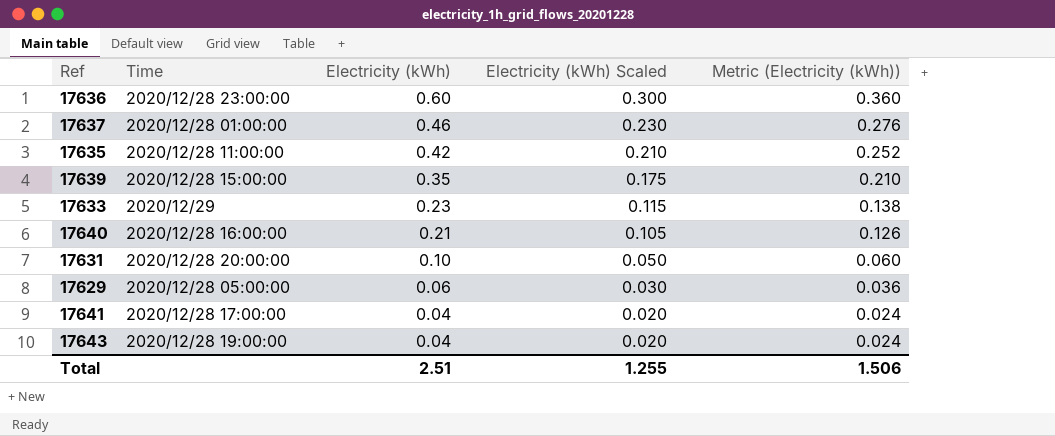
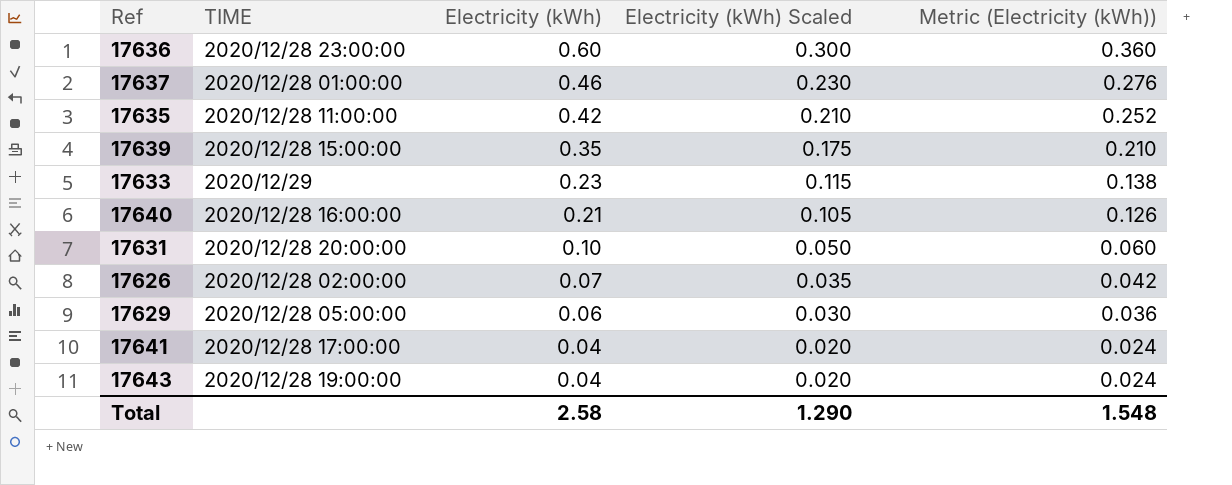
column name: Time -> TIME
row 17626: none -> 2020/12/28 02:00:00 | 0.07 | 0.035 | 0.042
Total | Electricity (kWh): 2.51 -> 2.58
Total | Electricity (kWh) Scaled: 1.255 -> 1.290
Total | Metric (Electricity (kWh)): 1.506 -> 1.548

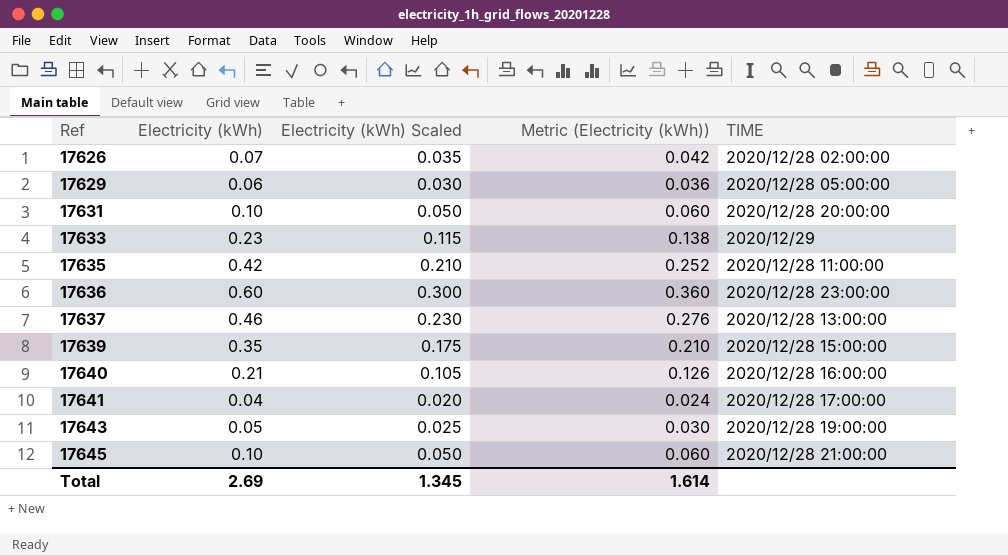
row order: Electricity (kWh) descending -> Ref ascending
column TIME | position: 2 -> 5
17637 | TIME: 2020/12/28 01:00:00 -> 2020/12/28 13:00:00
17643 | Electricity (kWh): 0.04 -> 0.05
17643 | Electricity (kWh) Scaled: 0.020 -> 0.025
17643 | Metric (Electricity (kWh)): 0.024 -> 0.030
row 17645: none -> 0.10 | 0.050 | 0.060 | 2020/12/28 21:00:00
Total | Electricity (kWh): 2.58 -> 2.69
Total | Electricity (kWh) Scaled: 1.290 -> 1.345
Total | Metric (Electricity (kWh)): 1.548 -> 1.614

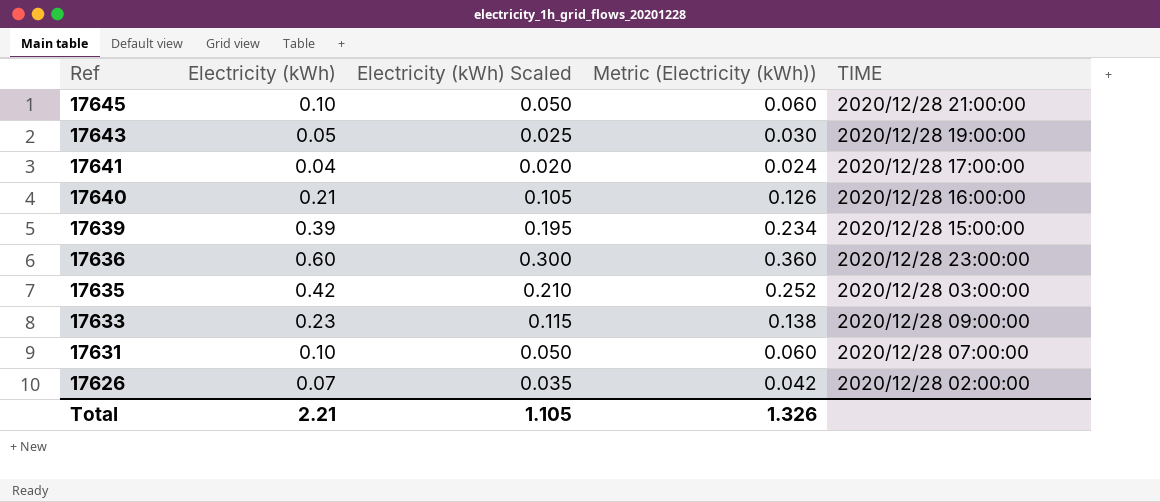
row order: Ref ascending -> Ref descending
row 17629: 0.06 | 0.030 | 0.036 | 2020/12/28 05:00:00 -> none
row 17637: 0.46 | 0.230 | 0.276 | 2020/12/28 13:00:00 -> none
17639 | Electricity (kWh): 0.35 -> 0.39
17639 | Electricity (kWh) Scaled: 0.175 -> 0.195
17639 | Metric (Electricity (kWh)): 0.210 -> 0.234
17635 | TIME: 2020/12/28 11:00:00 -> 2020/12/28 03:00:00
17633 | TIME: 2020/12/29 -> 2020/12/28 09:00:00
17631 | TIME: 2020/12/28 20:00:00 -> 2020/12/28 07:00:00
Total | Electricity (kWh): 2.69 -> 2.21
Total | Electricity (kWh) Scaled: 1.345 -> 1.105
Total | Metric (Electricity (kWh)): 1.614 -> 1.326

